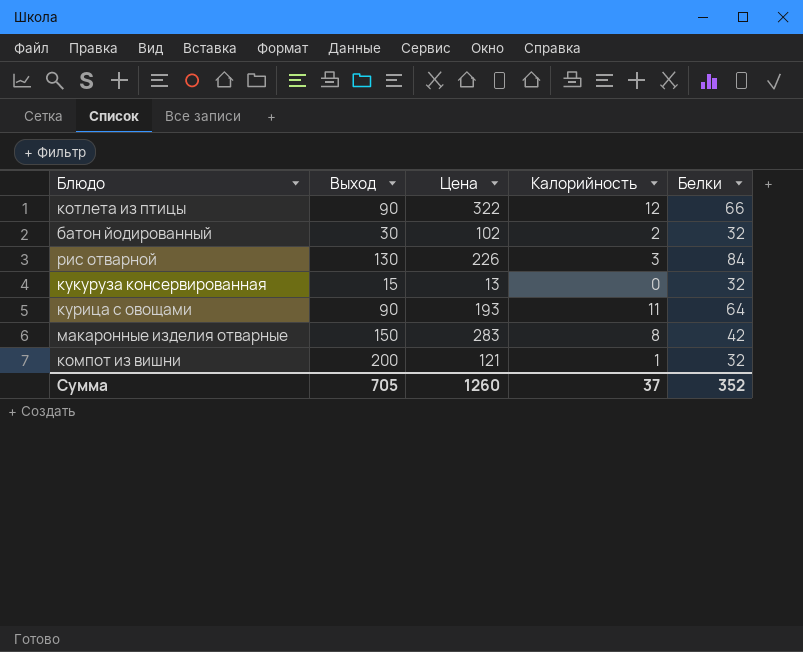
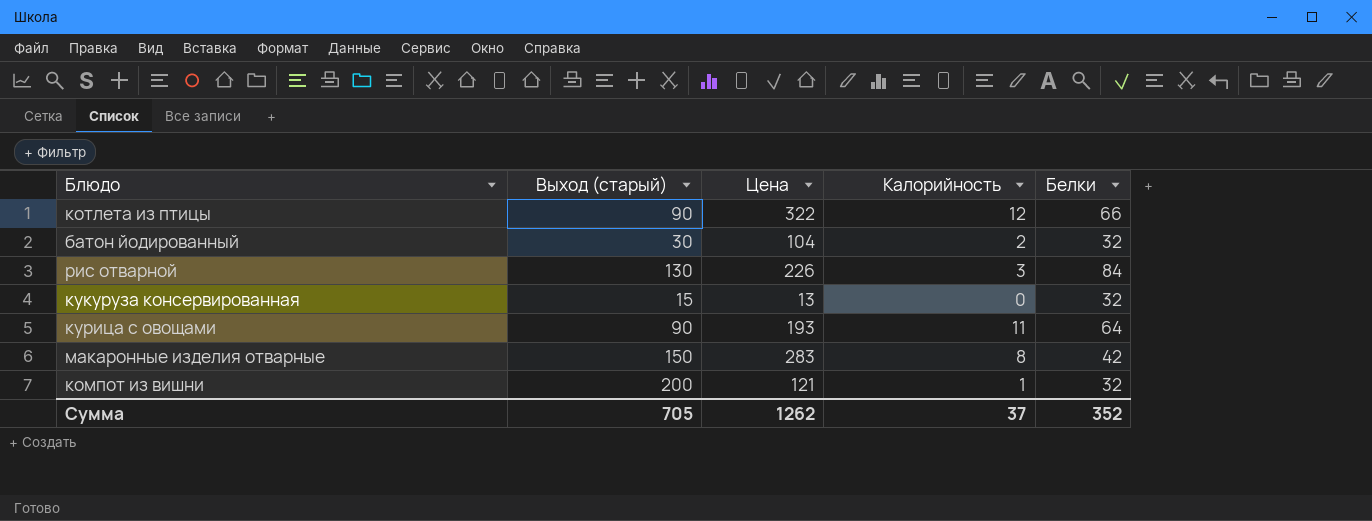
column name: Выход -> Выход (старый)
батон йодированный | Цена: 102 -> 104
Сумма | Цена: 1260 -> 1262

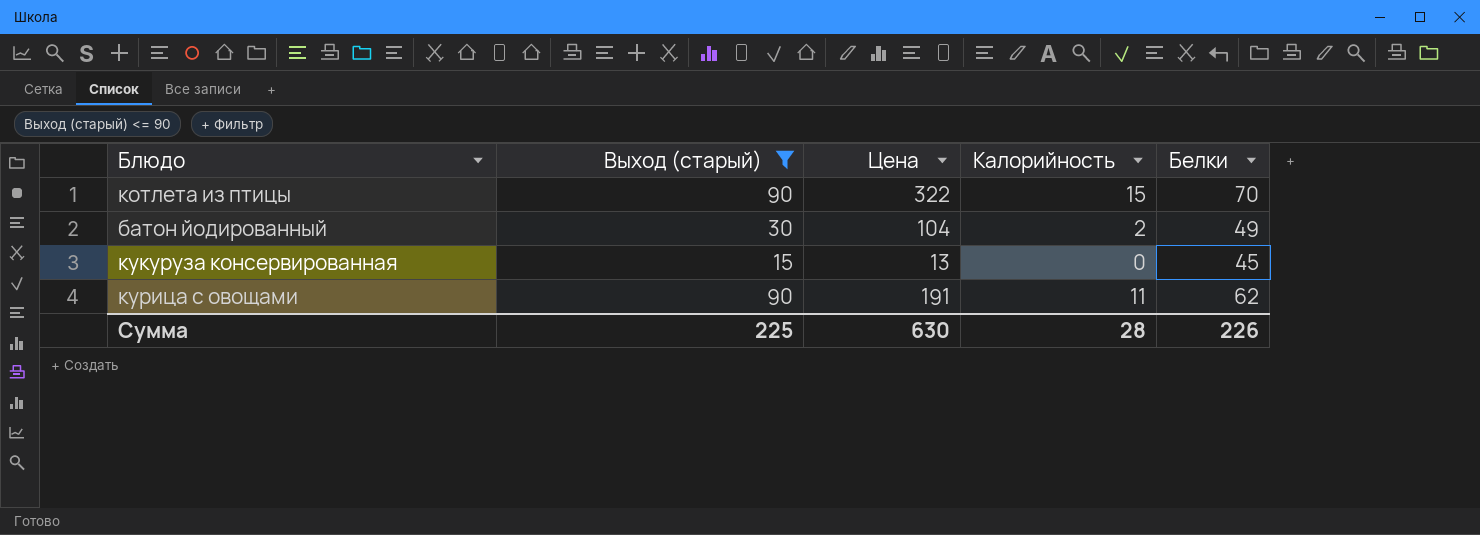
filter: none -> Выход (старый) <= 90
котлета из птицы | Калорийность: 12 -> 15
котлета из птицы | Белки: 66 -> 70
батон йодированный | Белки: 32 -> 49
кукуруза консервированная | Белки: 32 -> 45
курица с овощами | Цена: 193 -> 191
курица с овощами | Белки: 64 -> 62
Сумма | Выход (старый): 705 -> 225
Сумма | Цена: 1262 -> 630
Сумма | Калорийность: 37 -> 28
Сумма | Белки: 352 -> 226

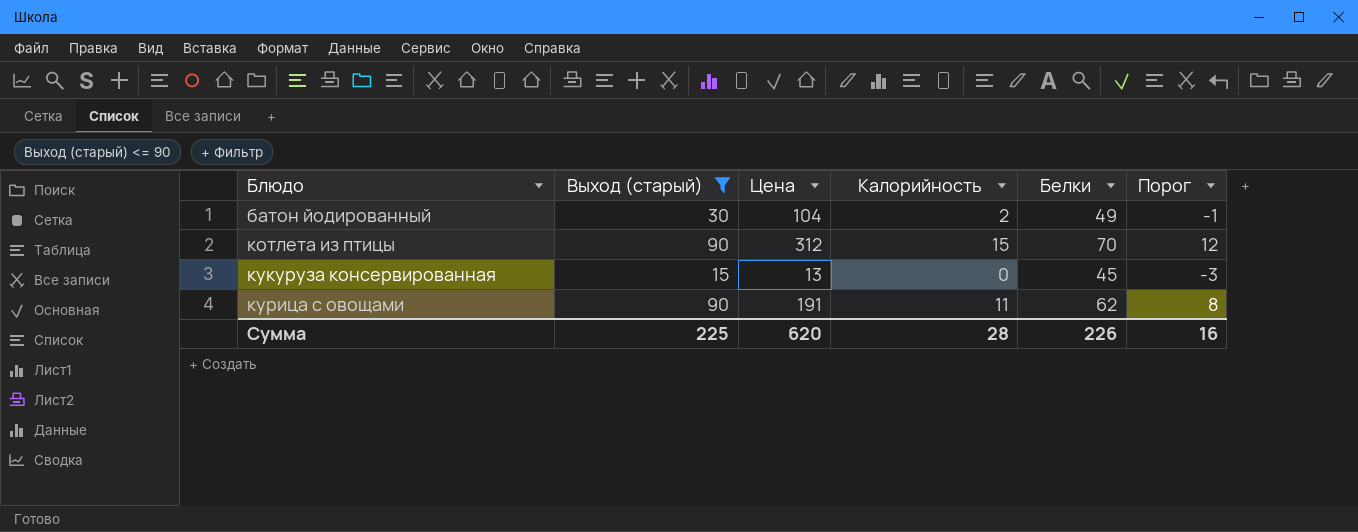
row order: none -> Блюдо ascending
column Порог | formula: none -> [Калорийность] - 3
котлета из птицы | Цена: 322 -> 312
Сумма | Цена: 630 -> 620

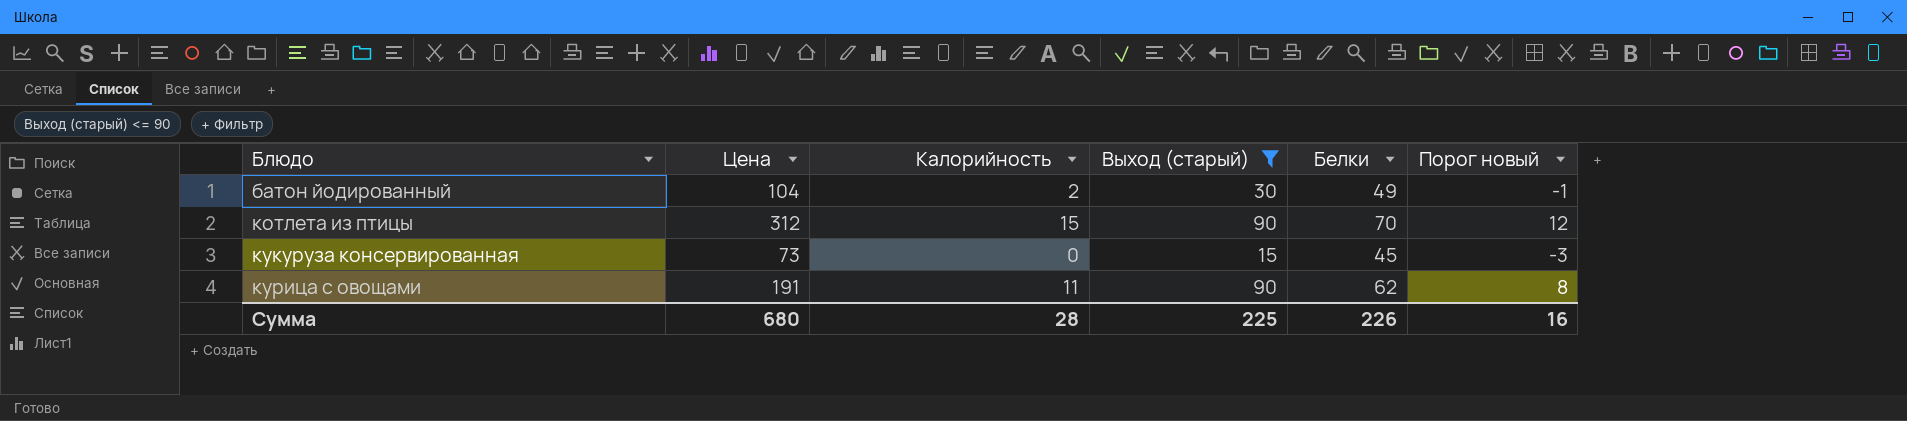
column Выход (старый) | position: 2 -> 4
column name: Порог -> Порог новый
кукуруза консервированная | Цена: 13 -> 73
Сумма | Цена: 620 -> 680

